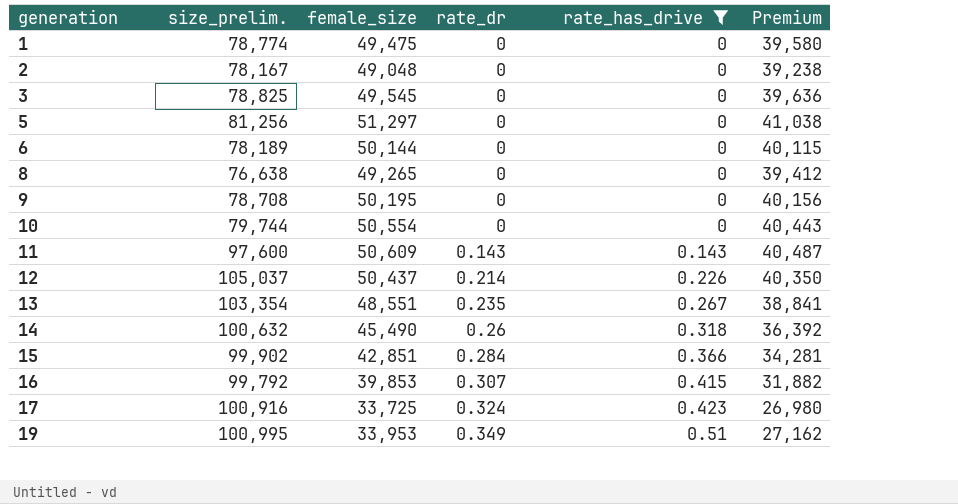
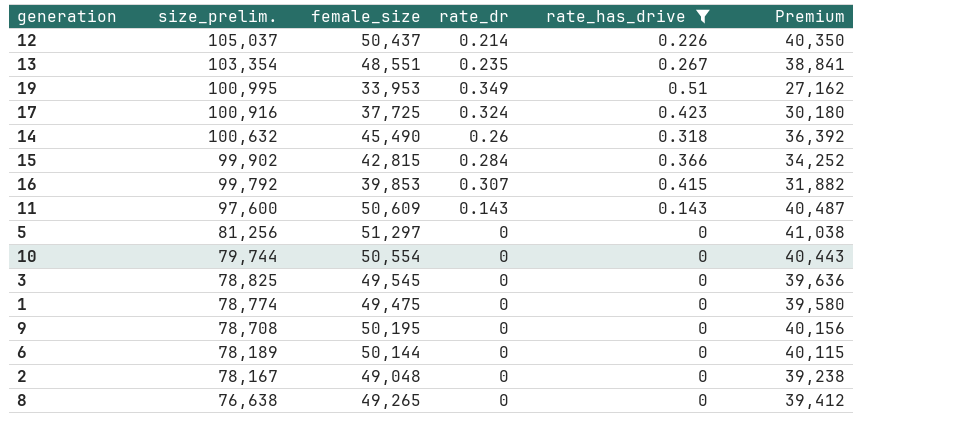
row order: generation ascending -> size_prelim. descending
17 | female_size: 33,725 -> 37,725
17 | Premium: 26,980 -> 30,180
15 | female_size: 42,851 -> 42,815
15 | Premium: 34,281 -> 34,252

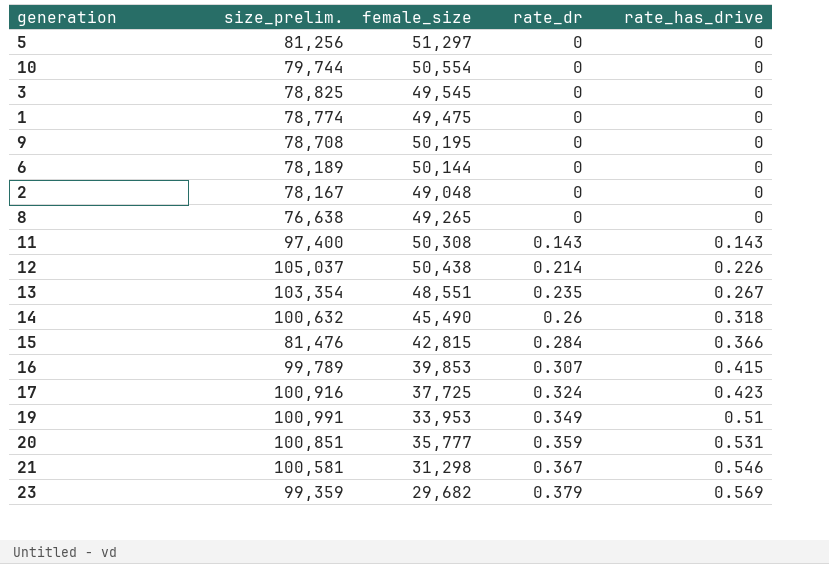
filter: rate_has_drive <= 0.51 -> none
row order: size_prelim. descending -> rate_dr ascending
column Premium | formula: [female_size] * 0.8 -> none
11 | size_prelim.: 97,600 -> 97,400
11 | female_size: 50,609 -> 50,308
12 | female_size: 50,437 -> 50,438
15 | size_prelim.: 99,902 -> 81,476
16 | size_prelim.: 99,792 -> 99,789
19 | size_prelim.: 100,995 -> 100,991

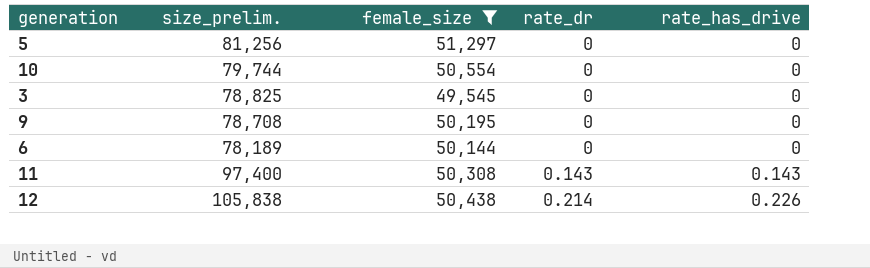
filter: none -> female_size >= 49,545
12 | size_prelim.: 105,037 -> 105,838

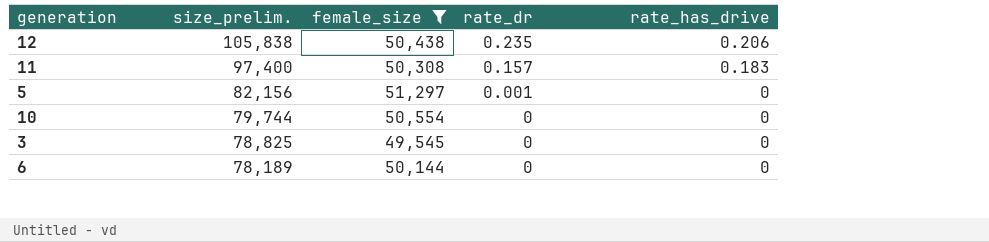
row order: rate_dr ascending -> size_prelim. descending
row 9: 78,708 | 50,195 | 0 | 0 -> none
12 | rate_dr: 0.214 -> 0.235
12 | rate_has_drive: 0.226 -> 0.206
11 | rate_dr: 0.143 -> 0.157
11 | rate_has_drive: 0.143 -> 0.183
5 | size_prelim.: 81,256 -> 82,156
5 | rate_dr: 0 -> 0.001

